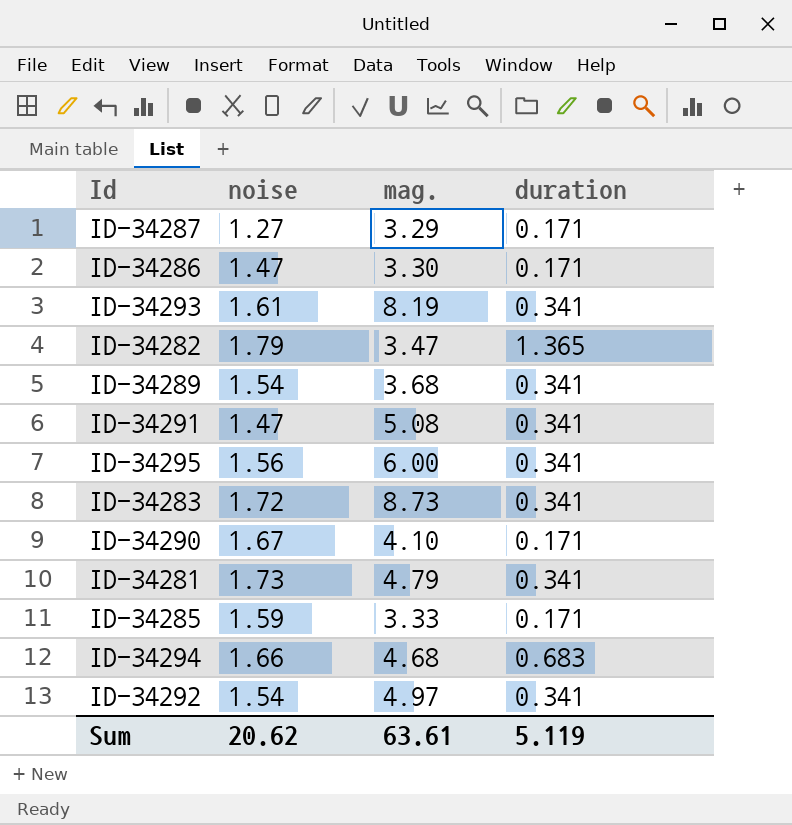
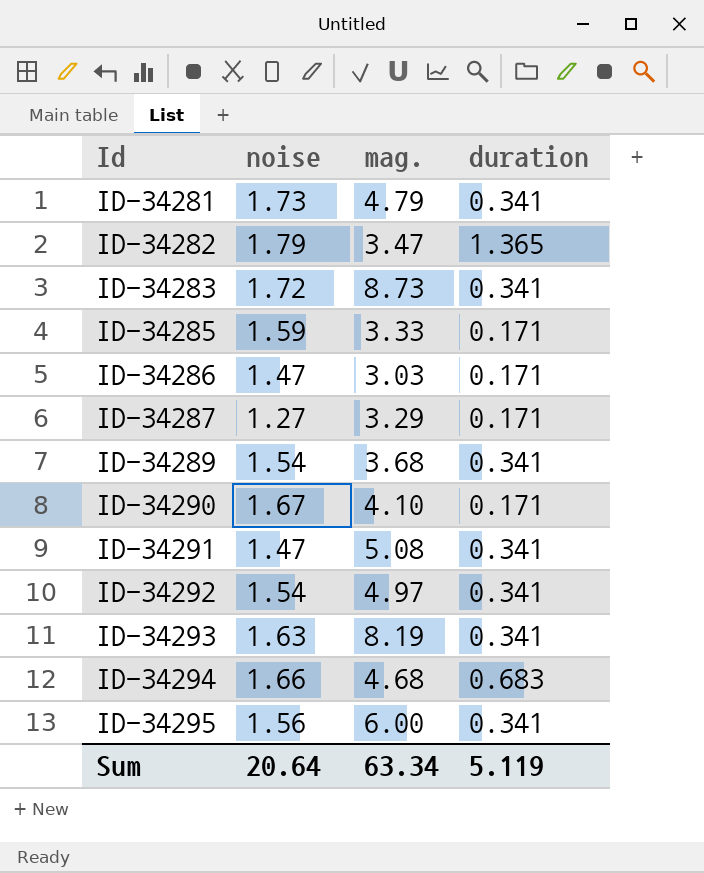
row order: none -> Id ascending
ID-34286 | mag.: 3.30 -> 3.03
ID-34293 | noise: 1.61 -> 1.63
Sum | noise: 20.62 -> 20.64
Sum | mag.: 63.61 -> 63.34

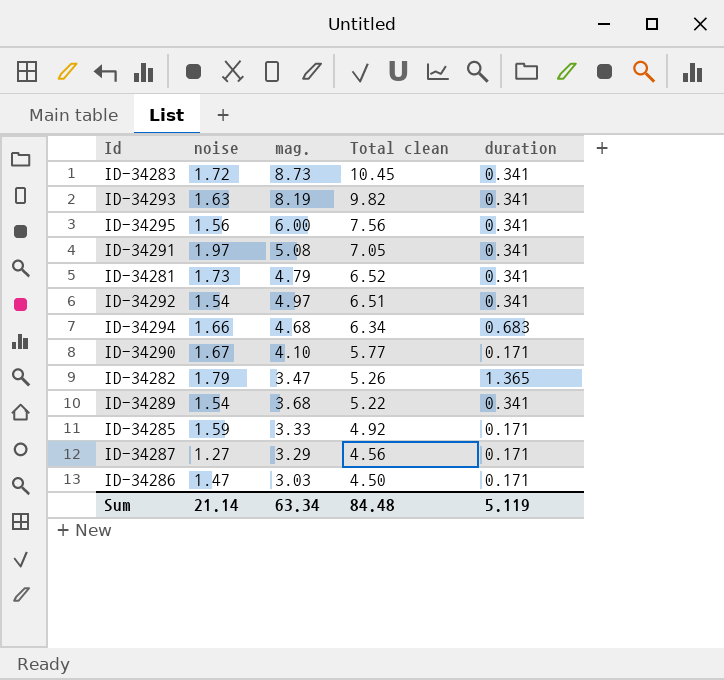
row order: Id ascending -> Total clean descending
column Total clean | formula: none -> [noise] + [mag.]
ID-34291 | noise: 1.47 -> 1.97
Sum | noise: 20.64 -> 21.14

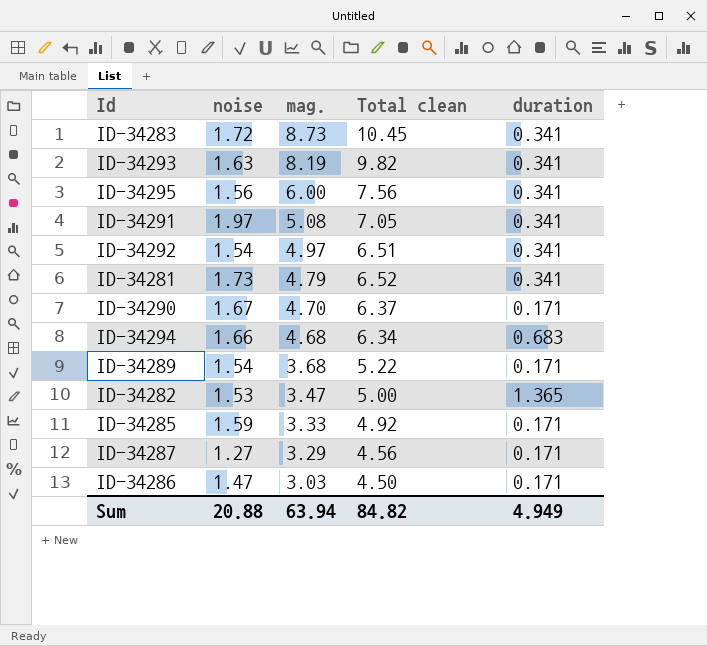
row order: Total clean descending -> mag. descending
ID-34290 | mag.: 4.10 -> 4.70
ID-34290 | Total clean: 5.77 -> 6.37
ID-34289 | duration: 0.341 -> 0.171
ID-34282 | noise: 1.79 -> 1.53
ID-34282 | Total clean: 5.26 -> 5.00
Sum | noise: 21.14 -> 20.88
Sum | mag.: 63.34 -> 63.94
Sum | Total clean: 84.48 -> 84.82
Sum | duration: 5.119 -> 4.949

